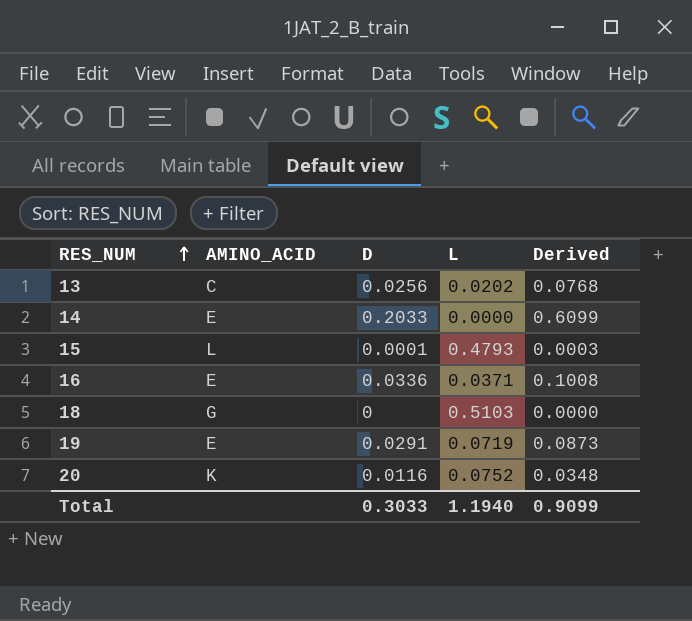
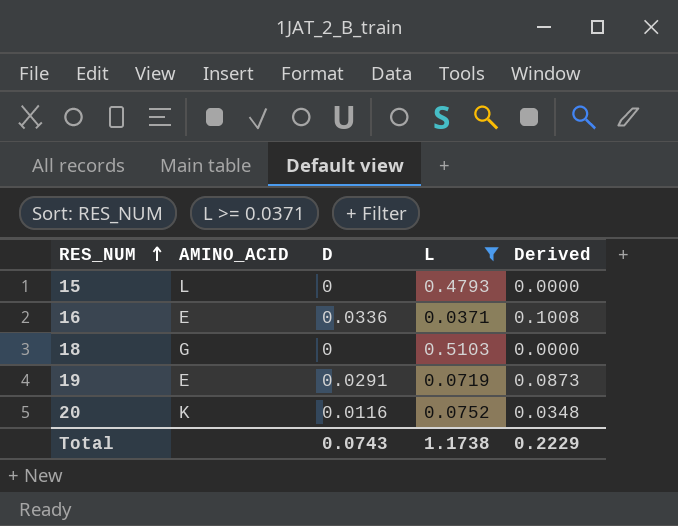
filter: none -> L >= 0.0371
15 | D: 0.0001 -> 0
15 | Derived: 0.0003 -> 0.0000
Total | D: 0.3033 -> 0.0743
Total | L: 1.1940 -> 1.1738
Total | Derived: 0.9099 -> 0.2229

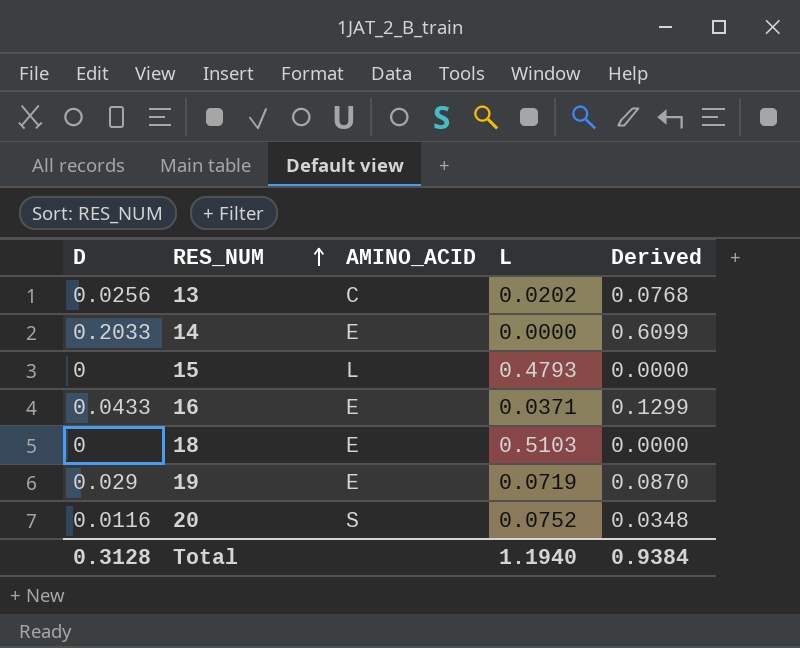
filter: L >= 0.0371 -> none
column D | position: 3 -> 1
16 | D: 0.0336 -> 0.0433
16 | Derived: 0.1008 -> 0.1299
18 | AMINO_ACID: G -> E
19 | D: 0.0291 -> 0.029
19 | Derived: 0.0873 -> 0.0870
20 | AMINO_ACID: K -> S
Total | D: 0.0743 -> 0.3128
Total | L: 1.1738 -> 1.1940
Total | Derived: 0.2229 -> 0.9384

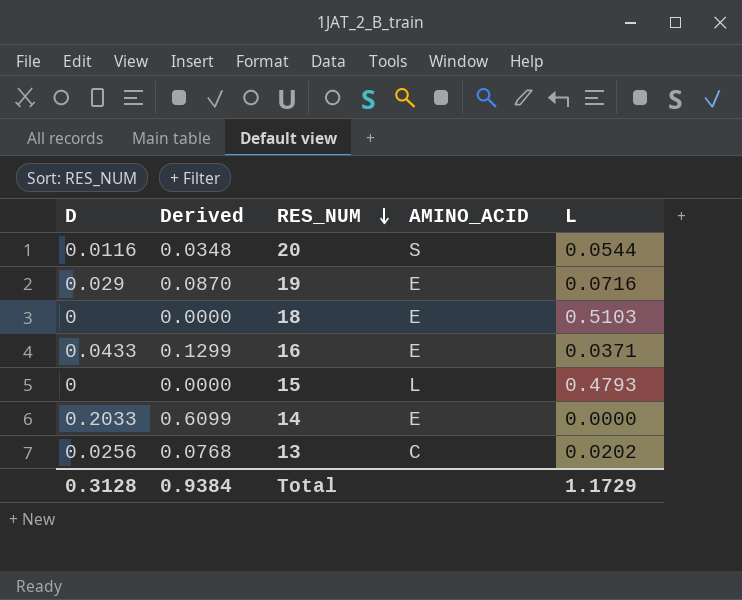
row order: RES_NUM ascending -> RES_NUM descending
column Derived | position: 5 -> 2
20 | L: 0.0752 -> 0.0544
19 | L: 0.0719 -> 0.0716
Total | L: 1.1940 -> 1.1729

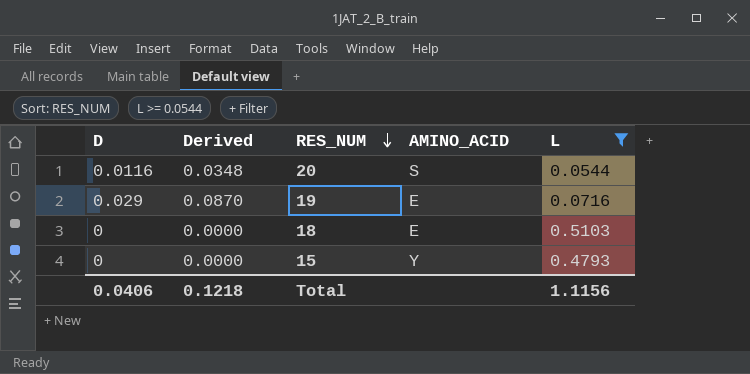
filter: none -> L >= 0.0544
15 | AMINO_ACID: L -> Y
Total | D: 0.3128 -> 0.0406
Total | Derived: 0.9384 -> 0.1218
Total | L: 1.1729 -> 1.1156

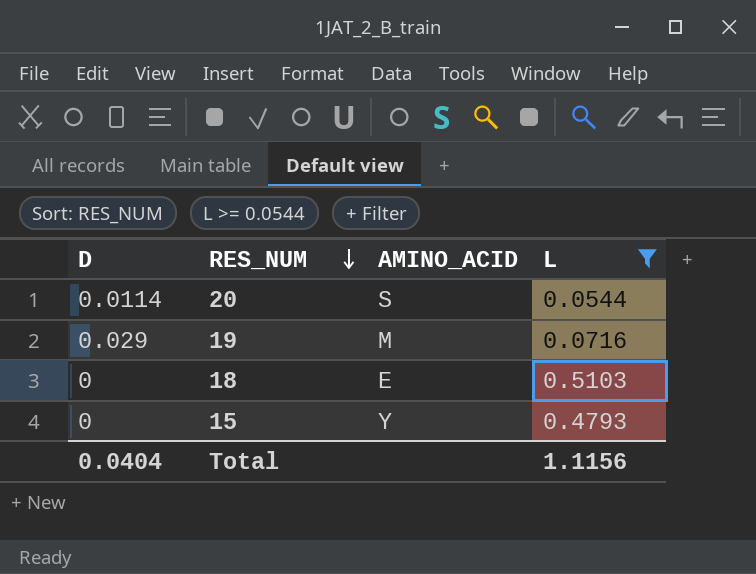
column Derived | formula: [D] * 3 -> none
20 | D: 0.0116 -> 0.0114
19 | AMINO_ACID: E -> M
Total | D: 0.0406 -> 0.0404

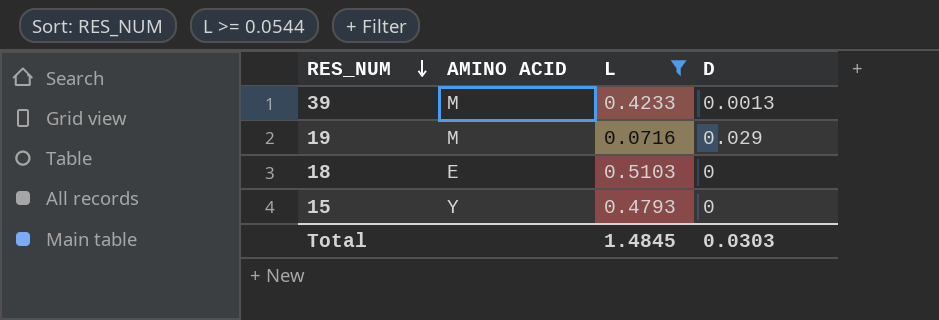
column name: AMINO_ACID -> AMINO ACID
column D | position: 1 -> 4
row 20: 0.0114 | S | 0.0544 -> none
row 39: none -> M | 0.4233 | 0.0013
Total | L: 1.1156 -> 1.4845
Total | D: 0.0404 -> 0.0303

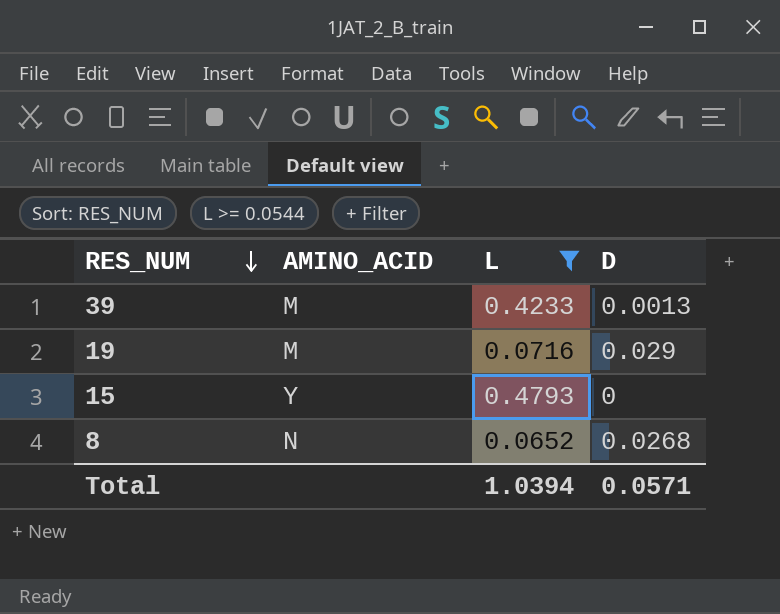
column name: AMINO ACID -> AMINO_ACID
row 18: E | 0.5103 | 0 -> none
row 8: none -> N | 0.0652 | 0.0268
Total | L: 1.4845 -> 1.0394
Total | D: 0.0303 -> 0.0571

